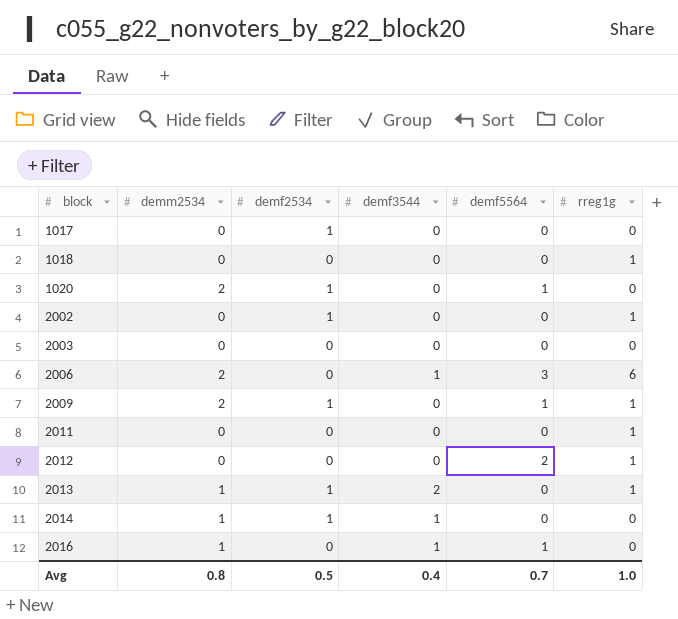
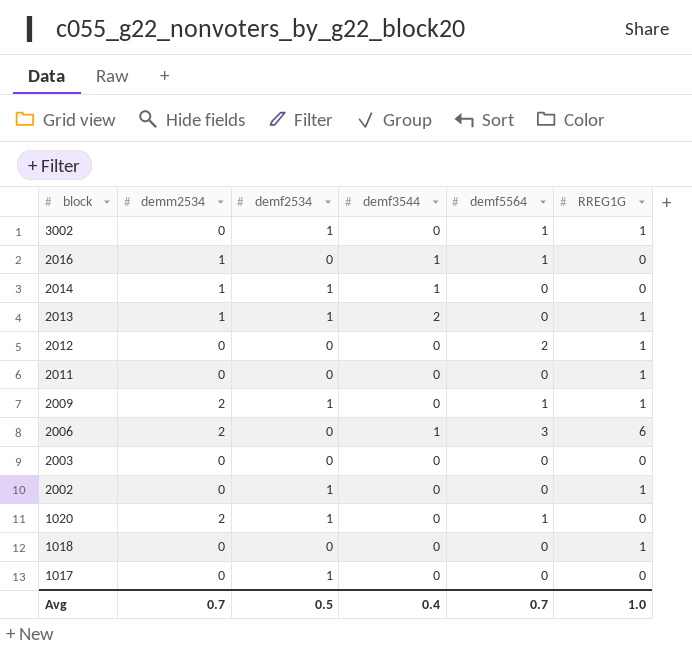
row order: block ascending -> block descending
column name: rreg1g -> RREG1G
row 3002: none -> 0 | 1 | 0 | 1 | 1
Avg | demm2534: 0.8 -> 0.7

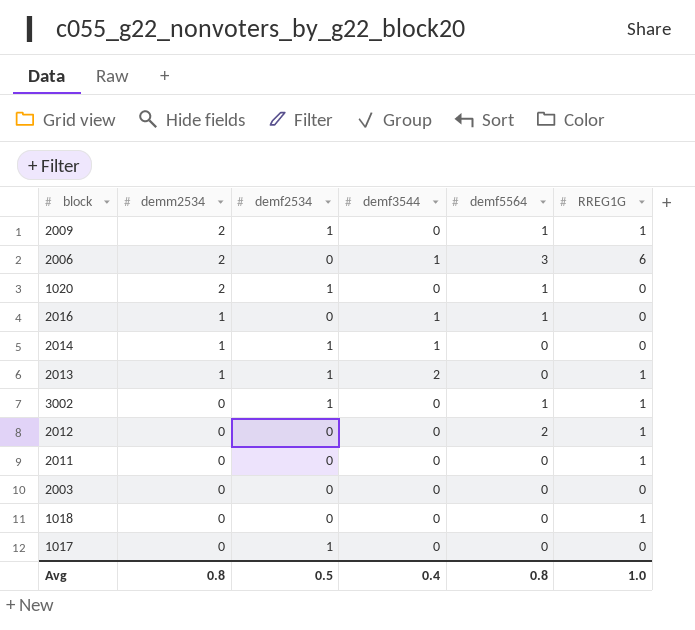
row order: block descending -> demm2534 descending
row 2002: 0 | 1 | 0 | 0 | 1 -> none
Avg | demm2534: 0.7 -> 0.8
Avg | demf5564: 0.7 -> 0.8

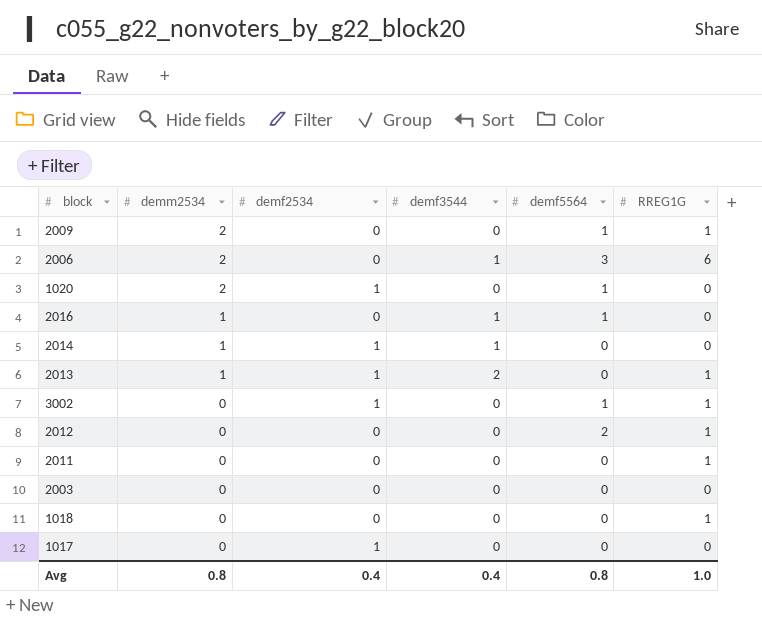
2009 | demf2534: 1 -> 0
Avg | demf2534: 0.5 -> 0.4

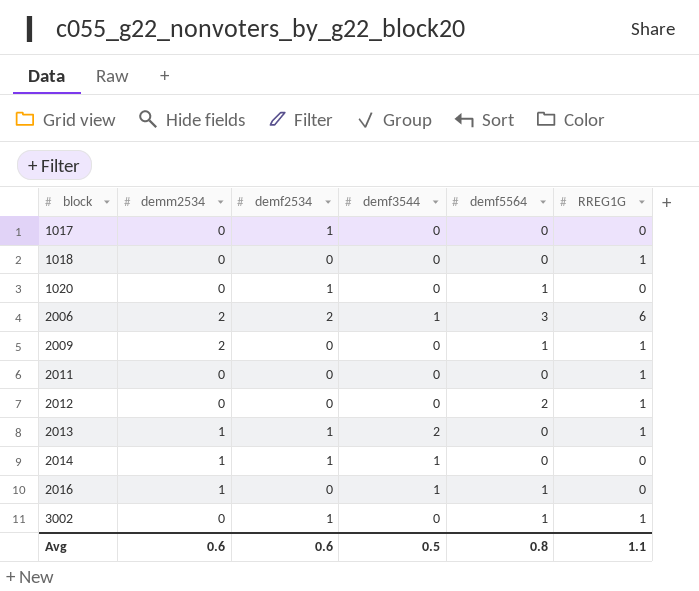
row order: demm2534 descending -> block ascending
row 2003: 0 | 0 | 0 | 0 | 0 -> none
1020 | demm2534: 2 -> 0
2006 | demf2534: 0 -> 2
Avg | demm2534: 0.8 -> 0.6
Avg | demf2534: 0.4 -> 0.6
Avg | demf3544: 0.4 -> 0.5
Avg | RREG1G: 1.0 -> 1.1

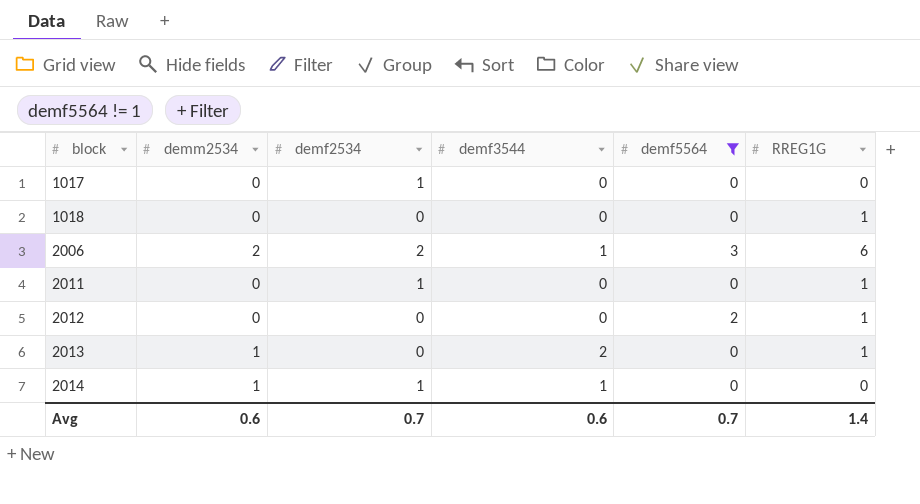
filter: none -> demf5564 != 1
2011 | demf2534: 0 -> 1
2013 | demf2534: 1 -> 0
Avg | demf2534: 0.6 -> 0.7
Avg | demf3544: 0.5 -> 0.6
Avg | demf5564: 0.8 -> 0.7
Avg | RREG1G: 1.1 -> 1.4

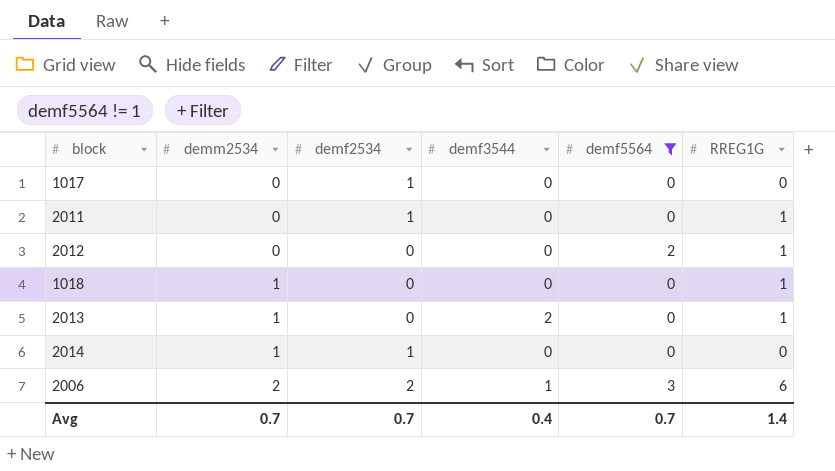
row order: block ascending -> demm2534 ascending
1018 | demm2534: 0 -> 1
2014 | demf3544: 1 -> 0
Avg | demm2534: 0.6 -> 0.7
Avg | demf3544: 0.6 -> 0.4

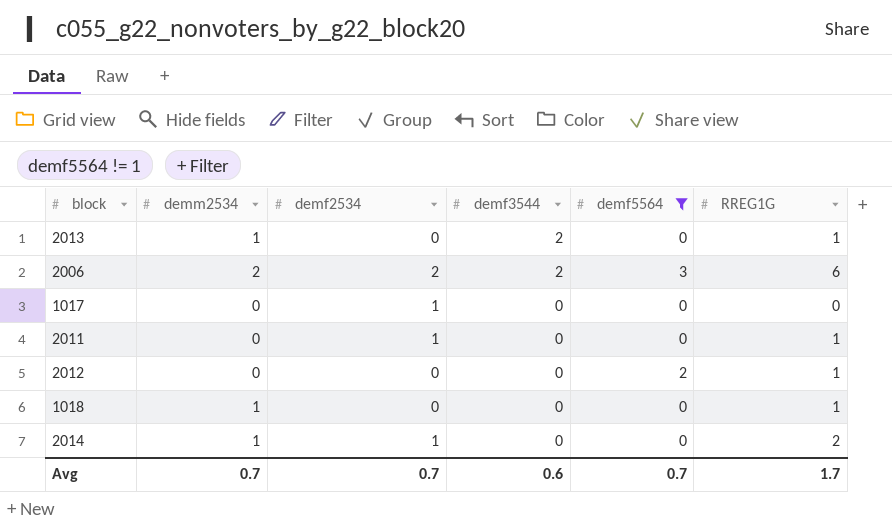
row order: demm2534 ascending -> demf3544 descending
2006 | demf3544: 1 -> 2
2014 | RREG1G: 0 -> 2
Avg | demf3544: 0.4 -> 0.6
Avg | RREG1G: 1.4 -> 1.7

